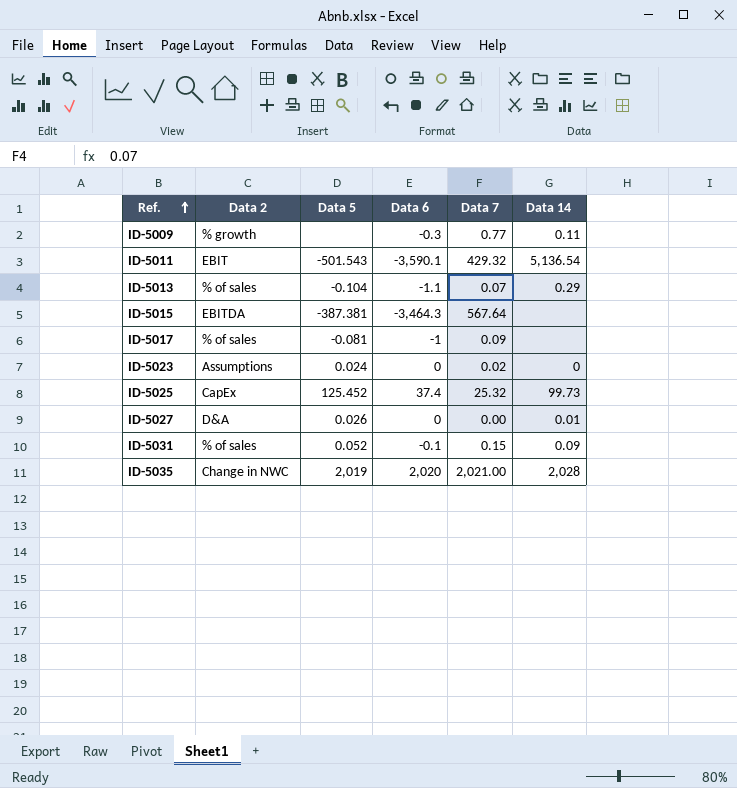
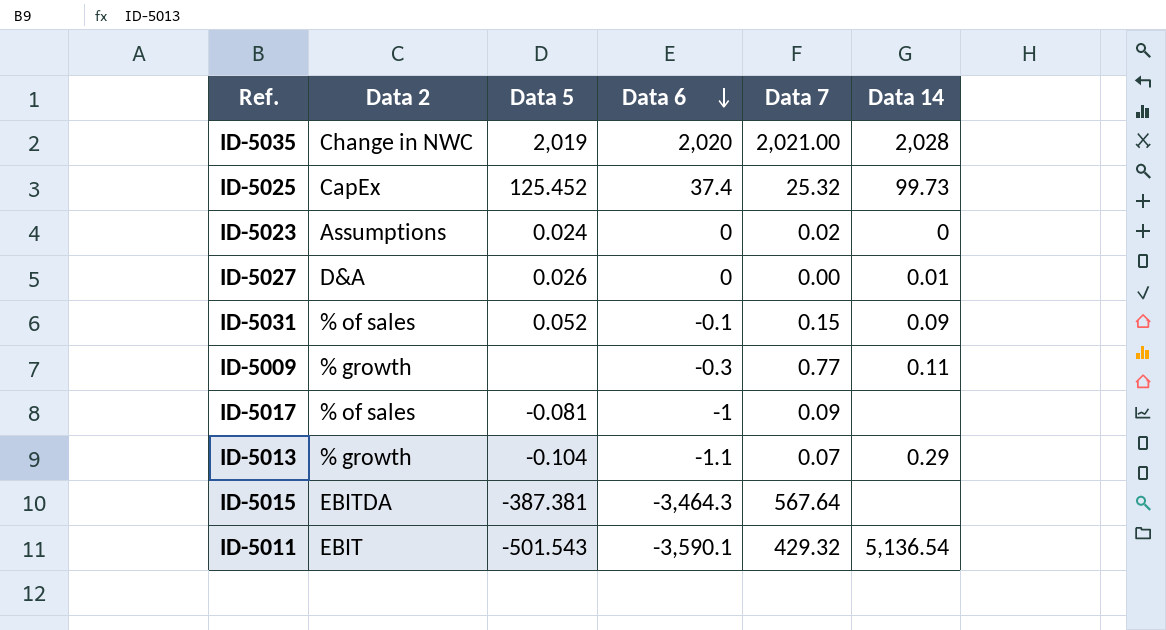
row order: Ref. ascending -> Data 6 descending
ID-5013 | Data 2: % of sales -> % growth

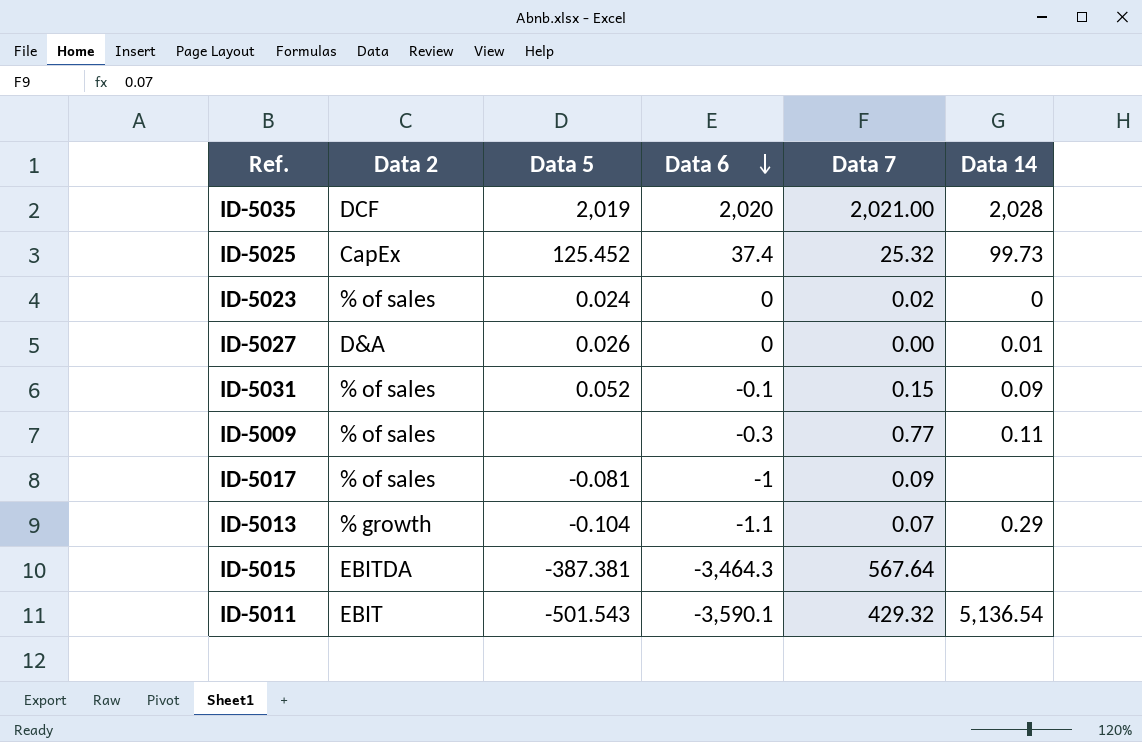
ID-5035 | Data 2: Change in NWC -> DCF
ID-5023 | Data 2: Assumptions -> % of sales
ID-5009 | Data 2: % growth -> % of sales

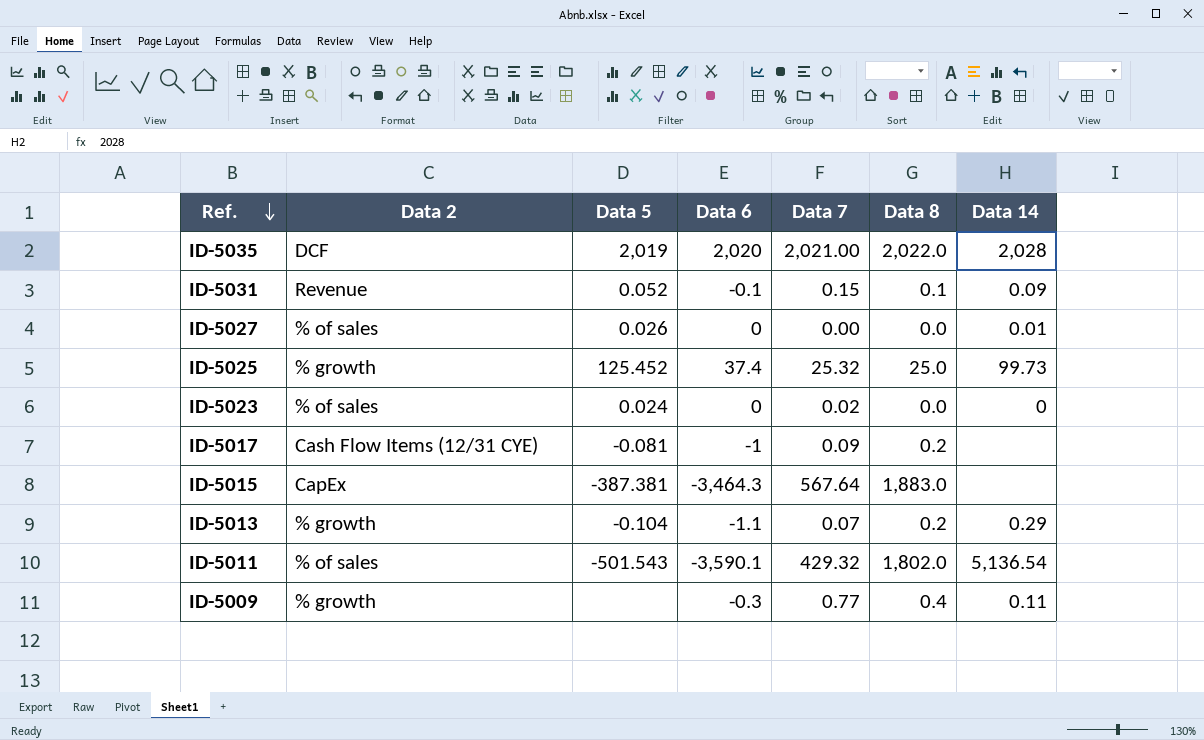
row order: Data 6 descending -> Ref. descending
column Data 8 | position: none -> 6
ID-5031 | Data 2: % of sales -> Revenue
ID-5027 | Data 2: D&A -> % of sales
ID-5025 | Data 2: CapEx -> % growth
ID-5017 | Data 2: % of sales -> Cash Flow Items (12/31 CYE)
ID-5015 | Data 2: EBITDA -> CapEx
ID-5011 | Data 2: EBIT -> % of sales
ID-5009 | Data 2: % of sales -> % growth

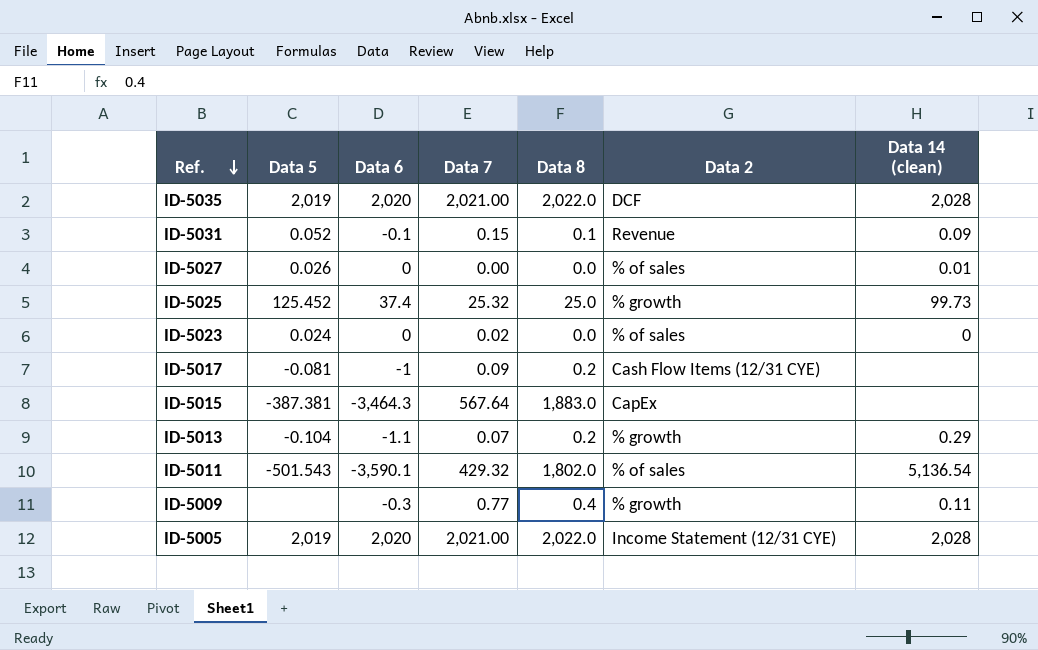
column Data 2 | position: 2 -> 6
column name: Data 14 -> Data 14 (clean)
row ID-5005: none -> 2,019 | 2,020 | 2,021.00 | 2,022.0 | Income Statement (12/31 CYE) | 2,028

